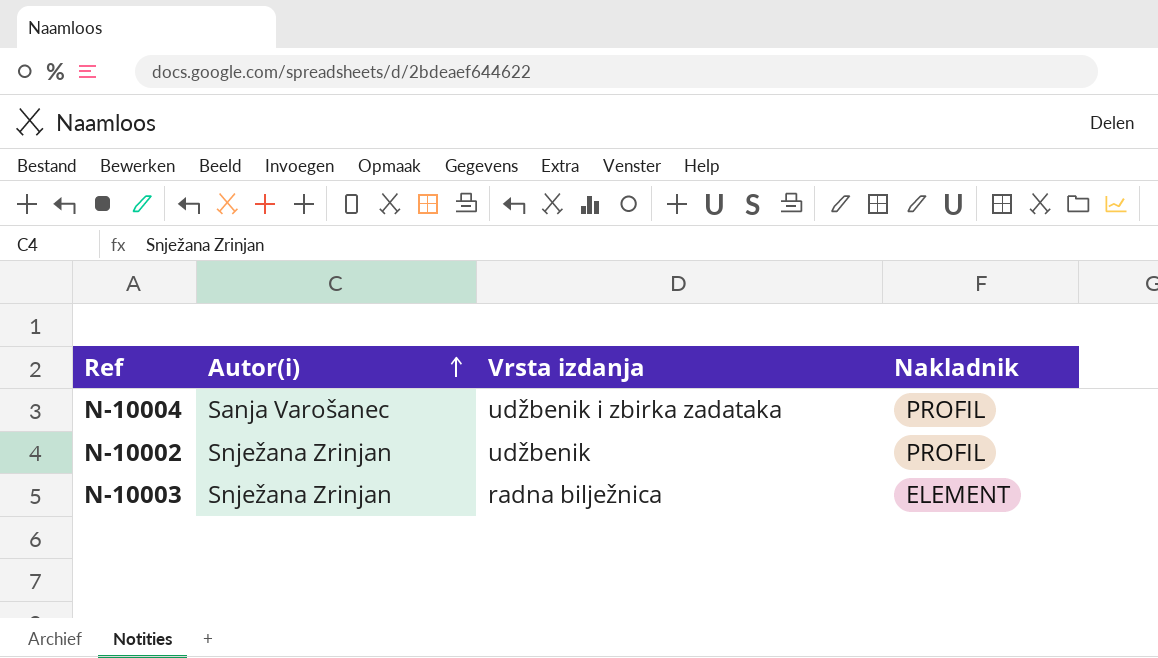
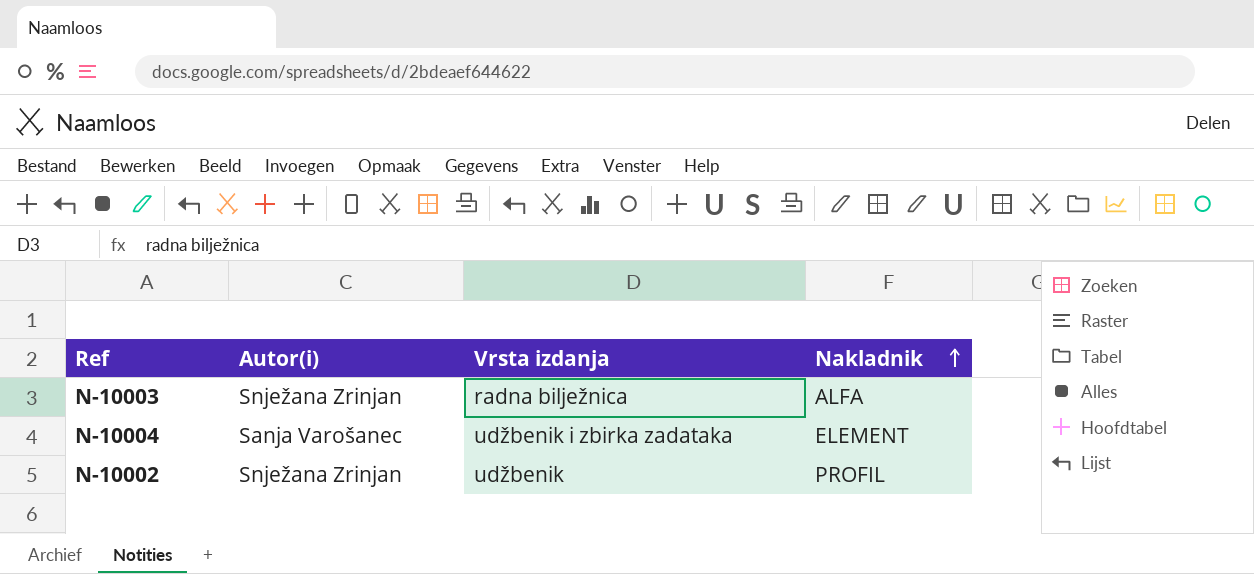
row order: Autor(i) ascending -> Nakladnik ascending
N-10003 | Nakladnik: ELEMENT -> ALFA
N-10004 | Nakladnik: PROFIL -> ELEMENT

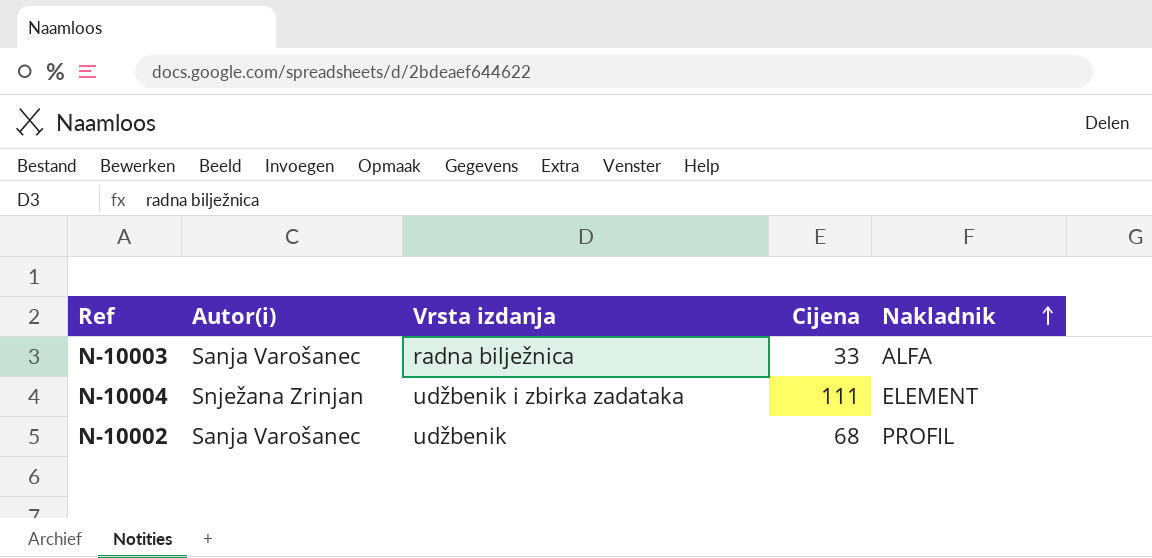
column Cijena | position: none -> 4
N-10003 | Autor(i): Snježana Zrinjan -> Sanja Varošanec
N-10004 | Autor(i): Sanja Varošanec -> Snježana Zrinjan
N-10002 | Autor(i): Snježana Zrinjan -> Sanja Varošanec

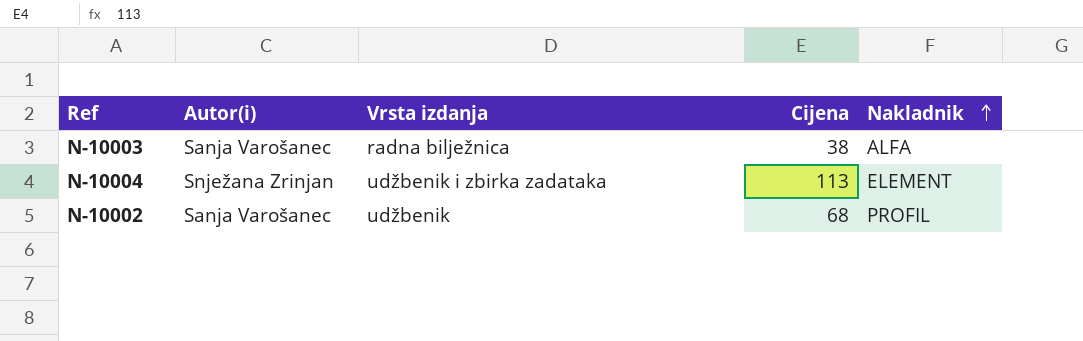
N-10003 | Cijena: 33 -> 38
N-10004 | Cijena: 111 -> 113

